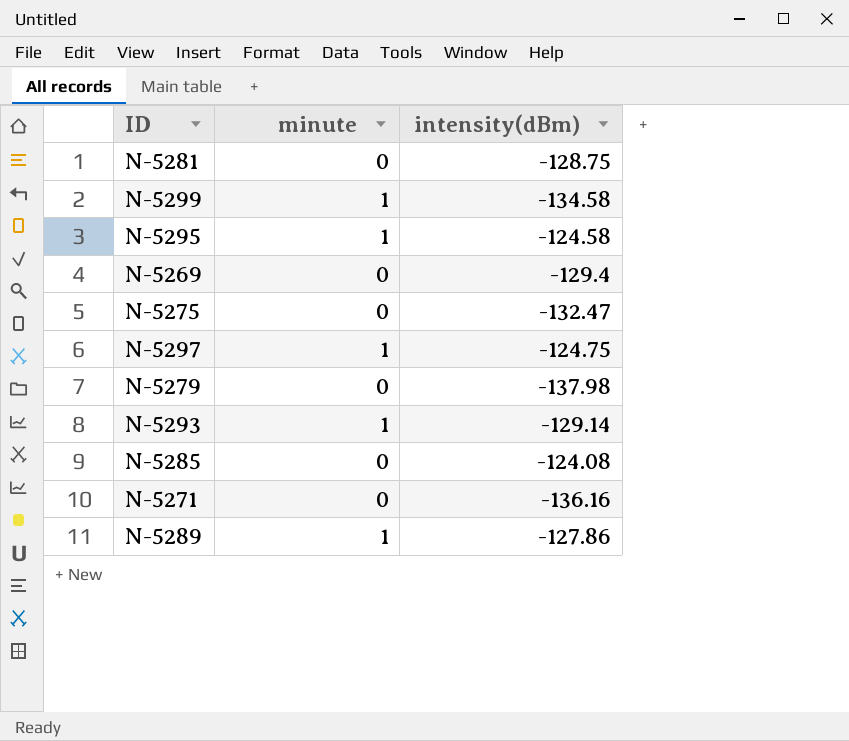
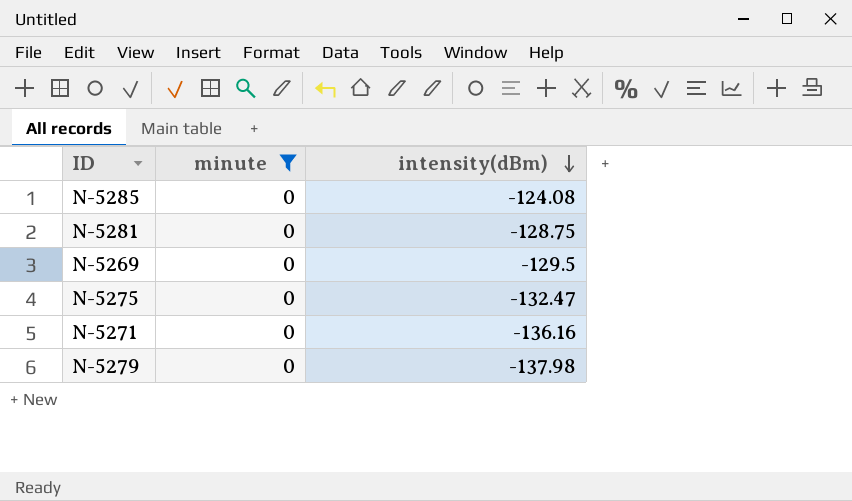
filter: none -> minute = 0
row order: none -> intensity(dBm) descending
N-5269 | intensity(dBm): -129.4 -> -129.5

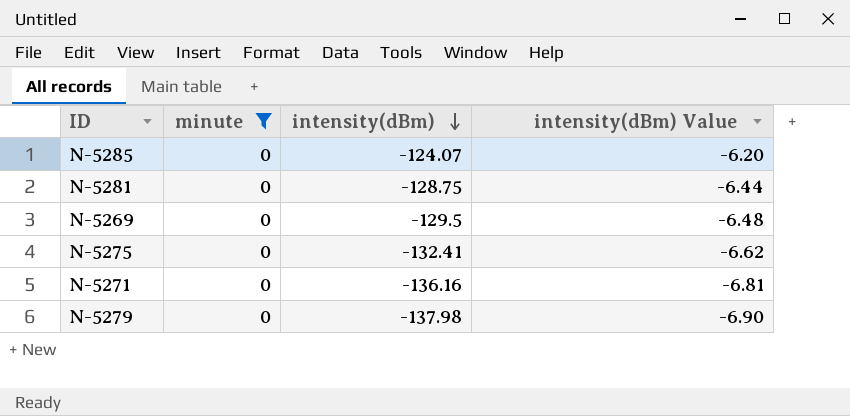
column intensity(dBm) Value | formula: none -> [intensity(dBm)] * 0.05
N-5285 | intensity(dBm): -124.08 -> -124.07
N-5275 | intensity(dBm): -132.47 -> -132.41

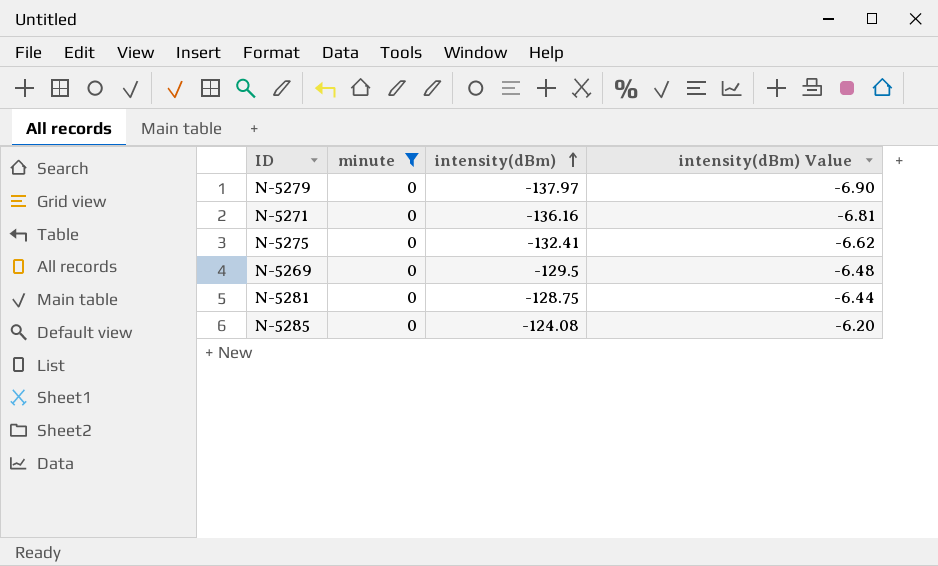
row order: intensity(dBm) descending -> intensity(dBm) ascending
N-5279 | intensity(dBm): -137.98 -> -137.97
N-5285 | intensity(dBm): -124.07 -> -124.08

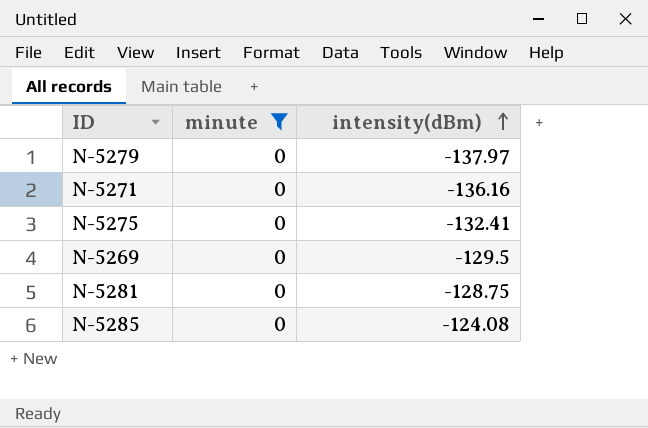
column intensity(dBm) Value | formula: [intensity(dBm)] * 0.05 -> none

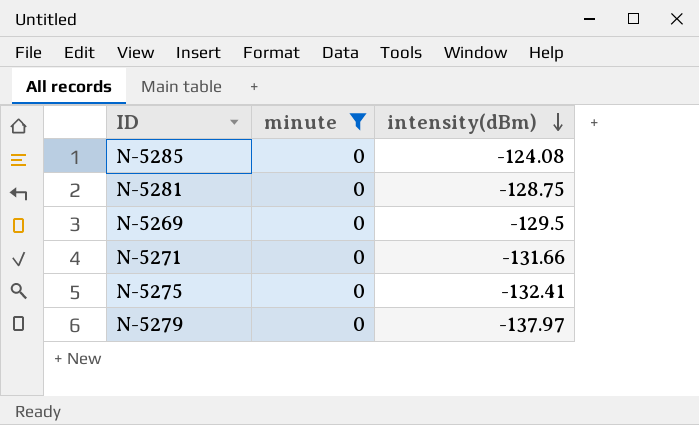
row order: intensity(dBm) ascending -> intensity(dBm) descending
N-5271 | intensity(dBm): -136.16 -> -131.66

